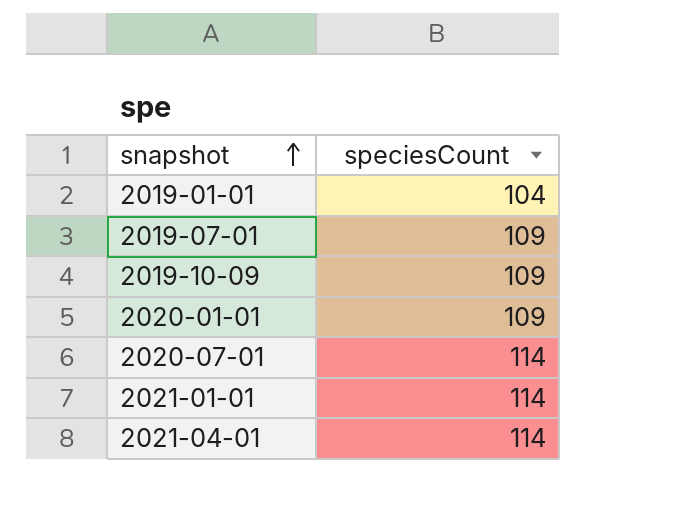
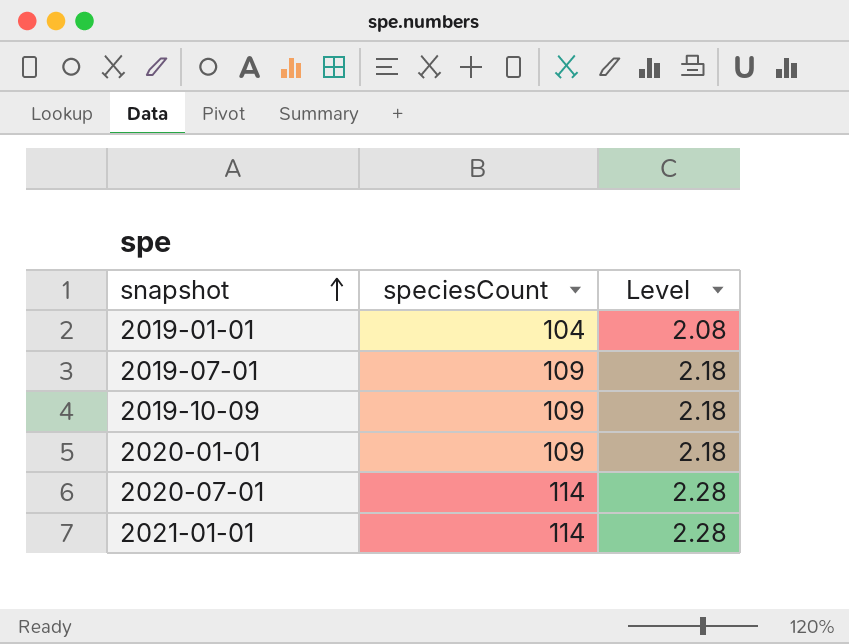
column Level | formula: none -> [speciesCount] * 0.02
row 2021-04-01: 114 -> none

